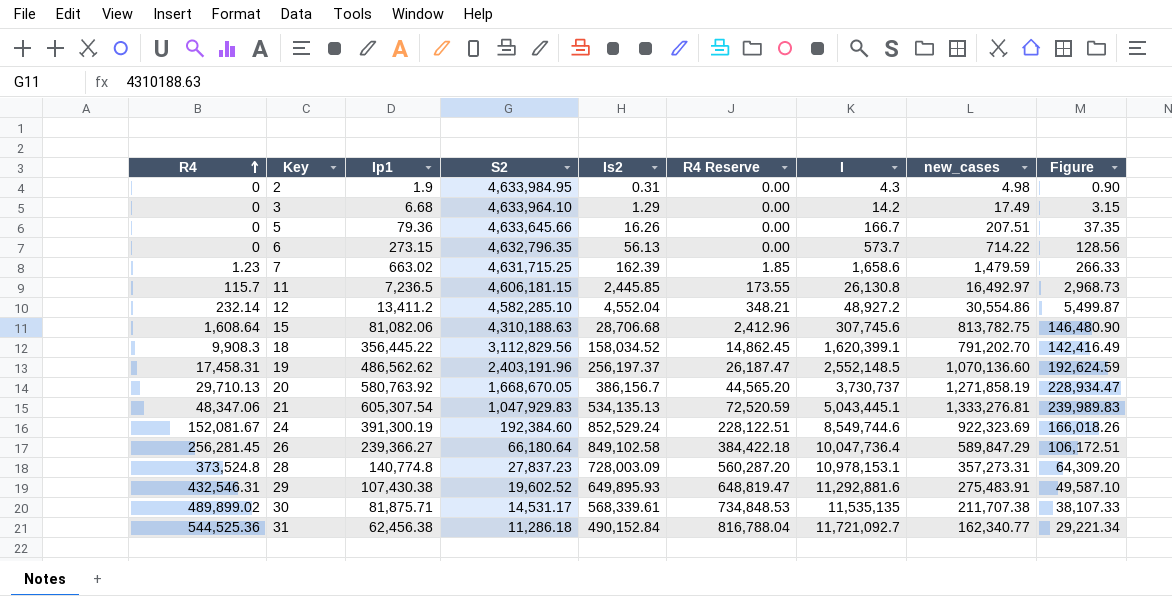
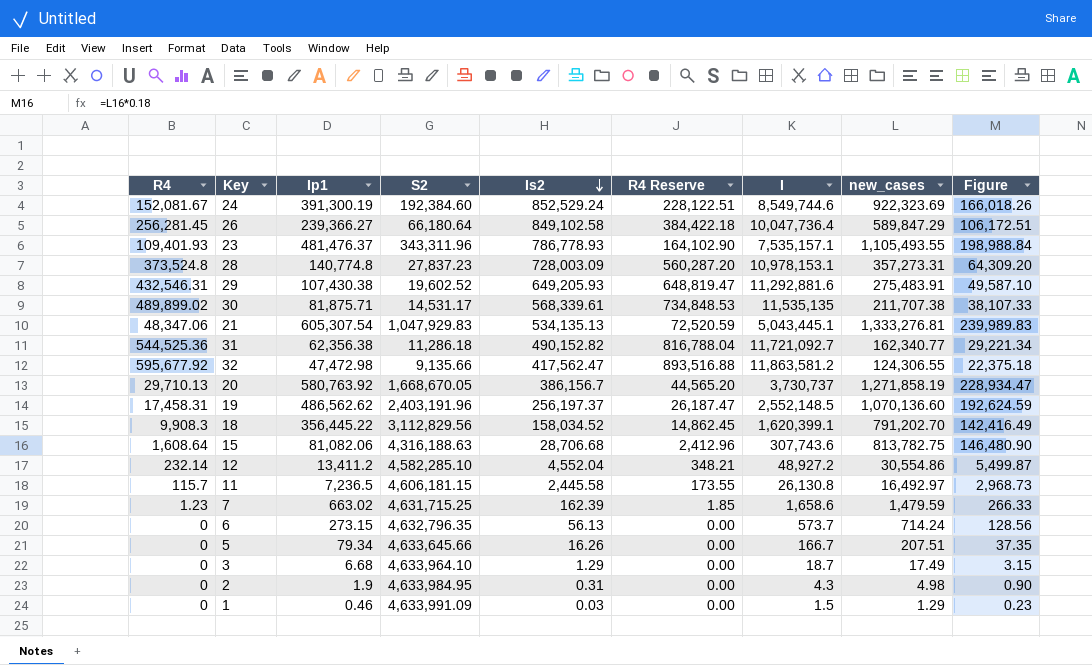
row order: R4 ascending -> Is2 descending
row 23: none -> 109,401.93 | 481,476.37 | 343,311.96 | 786,778.93 | 164,102.90 | 7,535,157.1 | 1,105,493.55 | 198,988.84
29 | Is2: 649,895.93 -> 649,205.93
31 | Ip1: 62,456.38 -> 62,356.38
31 | Is2: 490,152.84 -> 490,152.82
row 32: none -> 595,677.92 | 47,472.98 | 9,135.66 | 417,562.47 | 893,516.88 | 11,863,581.2 | 124,306.55 | 22,375.18
15 | S2: 4,310,188.63 -> 4,316,188.63
15 | I: 307,745.6 -> 307,743.6
11 | Is2: 2,445.85 -> 2,445.58
6 | new_cases: 714.22 -> 714.24
5 | Ip1: 79.36 -> 79.34
3 | I: 14.2 -> 18.7
row 1: none -> 0 | 0.46 | 4,633,991.09 | 0.03 | 0.00 | 1.5 | 1.29 | 0.23

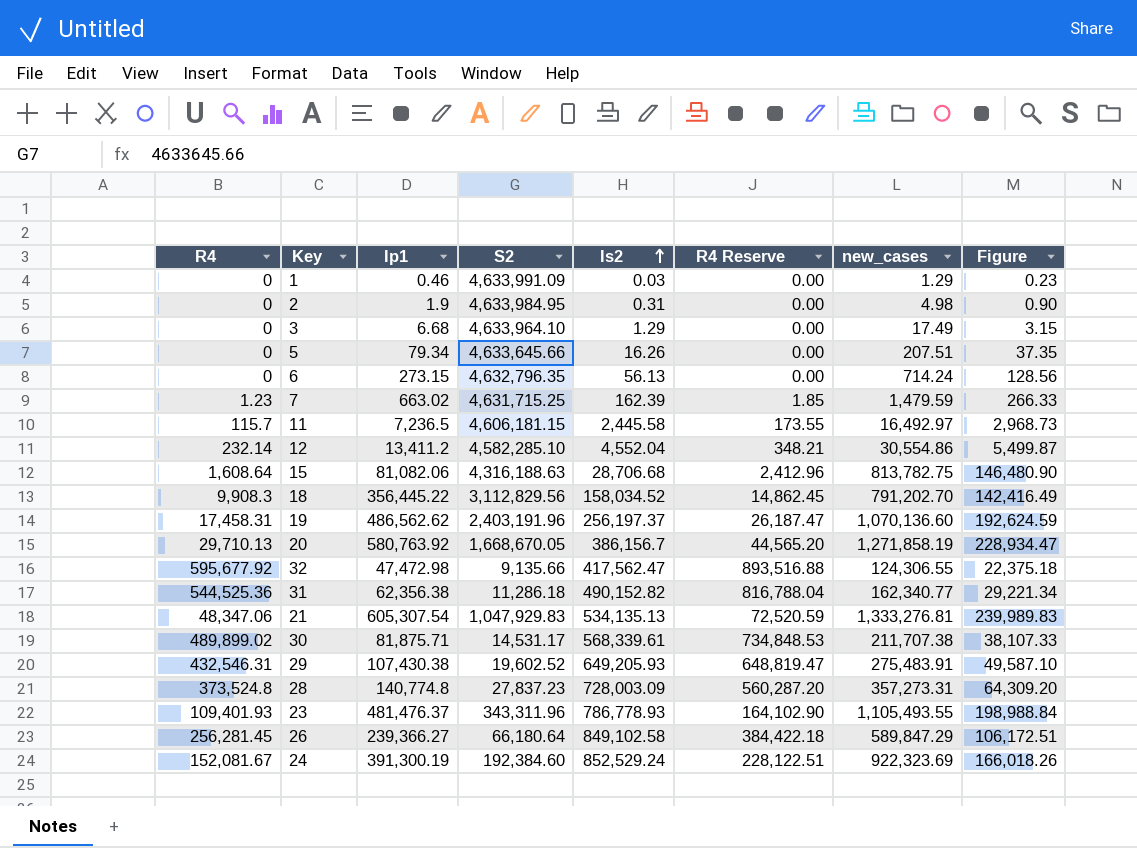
row order: Is2 descending -> Is2 ascending
column I | position: 7 -> none

